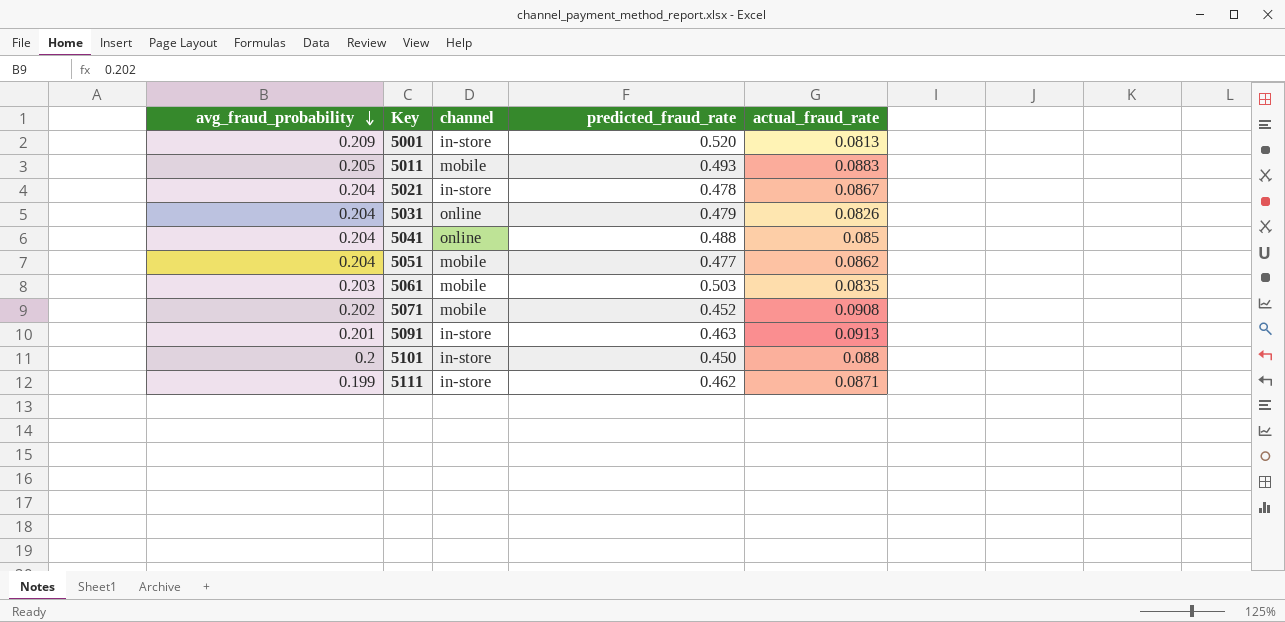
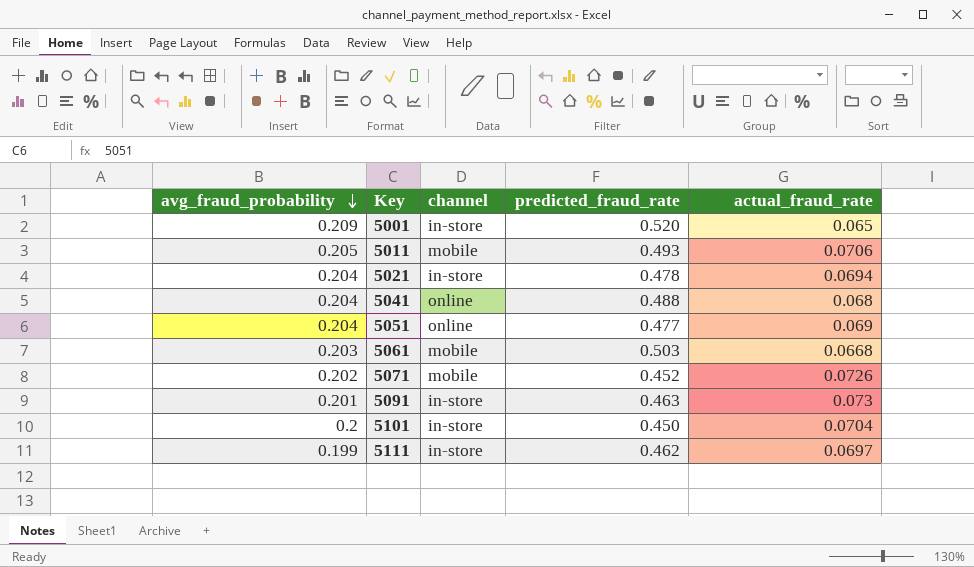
row 5031: 0.204 | online | 0.479 | 0.0826 -> none
5001 | actual_fraud_rate: 0.0813 -> 0.065
5011 | actual_fraud_rate: 0.0883 -> 0.0706
5021 | actual_fraud_rate: 0.0867 -> 0.0694
5041 | actual_fraud_rate: 0.085 -> 0.068
5051 | channel: mobile -> online
5051 | actual_fraud_rate: 0.0862 -> 0.069
5061 | actual_fraud_rate: 0.0835 -> 0.0668
5071 | actual_fraud_rate: 0.0908 -> 0.0726
5091 | actual_fraud_rate: 0.0913 -> 0.073
5101 | actual_fraud_rate: 0.088 -> 0.0704
5111 | actual_fraud_rate: 0.0871 -> 0.0697

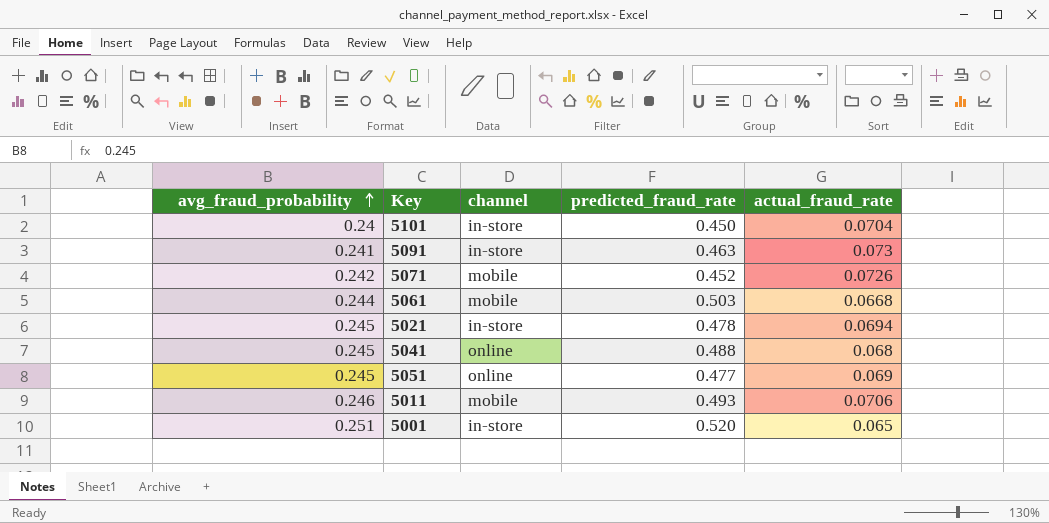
row order: avg_fraud_probability descending -> avg_fraud_probability ascending
row 5111: 0.199 | in-store | 0.462 | 0.0697 -> none
5101 | avg_fraud_probability: 0.2 -> 0.24
5091 | avg_fraud_probability: 0.201 -> 0.241
5071 | avg_fraud_probability: 0.202 -> 0.242
5061 | avg_fraud_probability: 0.203 -> 0.244
5021 | avg_fraud_probability: 0.204 -> 0.245
5041 | avg_fraud_probability: 0.204 -> 0.245
5051 | avg_fraud_probability: 0.204 -> 0.245
5011 | avg_fraud_probability: 0.205 -> 0.246
5001 | avg_fraud_probability: 0.209 -> 0.251

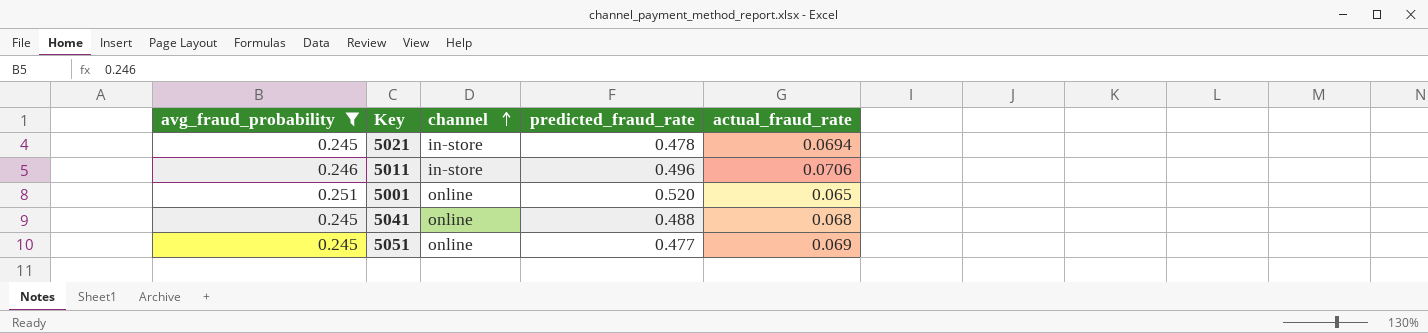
filter: none -> avg_fraud_probability >= 0.245
row order: avg_fraud_probability ascending -> channel ascending
5011 | channel: mobile -> in-store
5011 | predicted_fraud_rate: 0.493 -> 0.496
5001 | channel: in-store -> online

